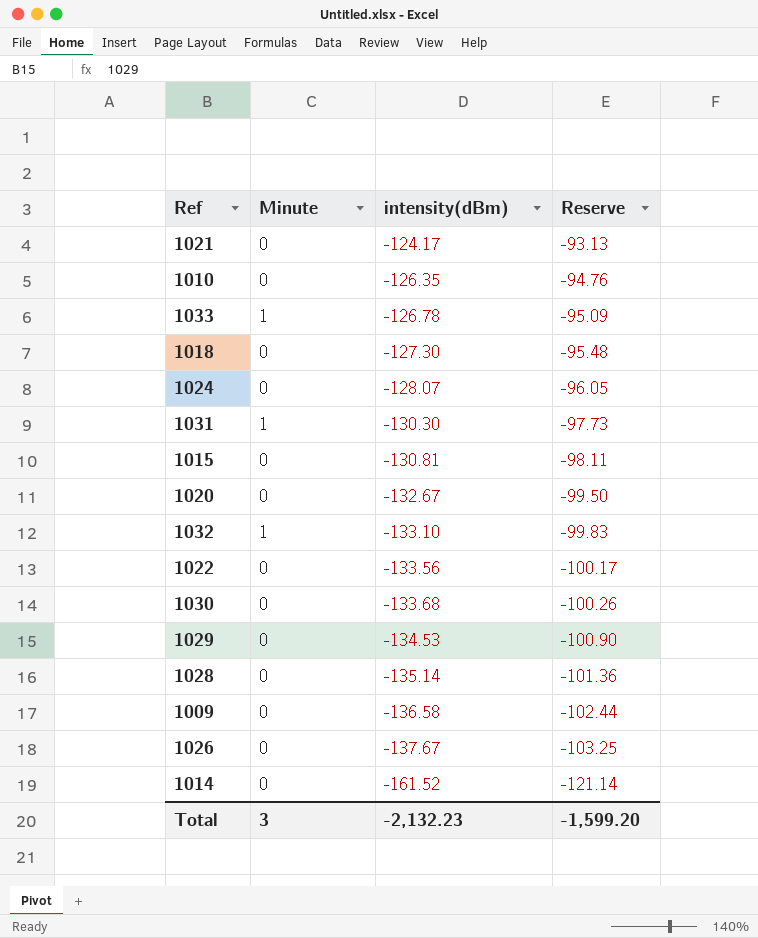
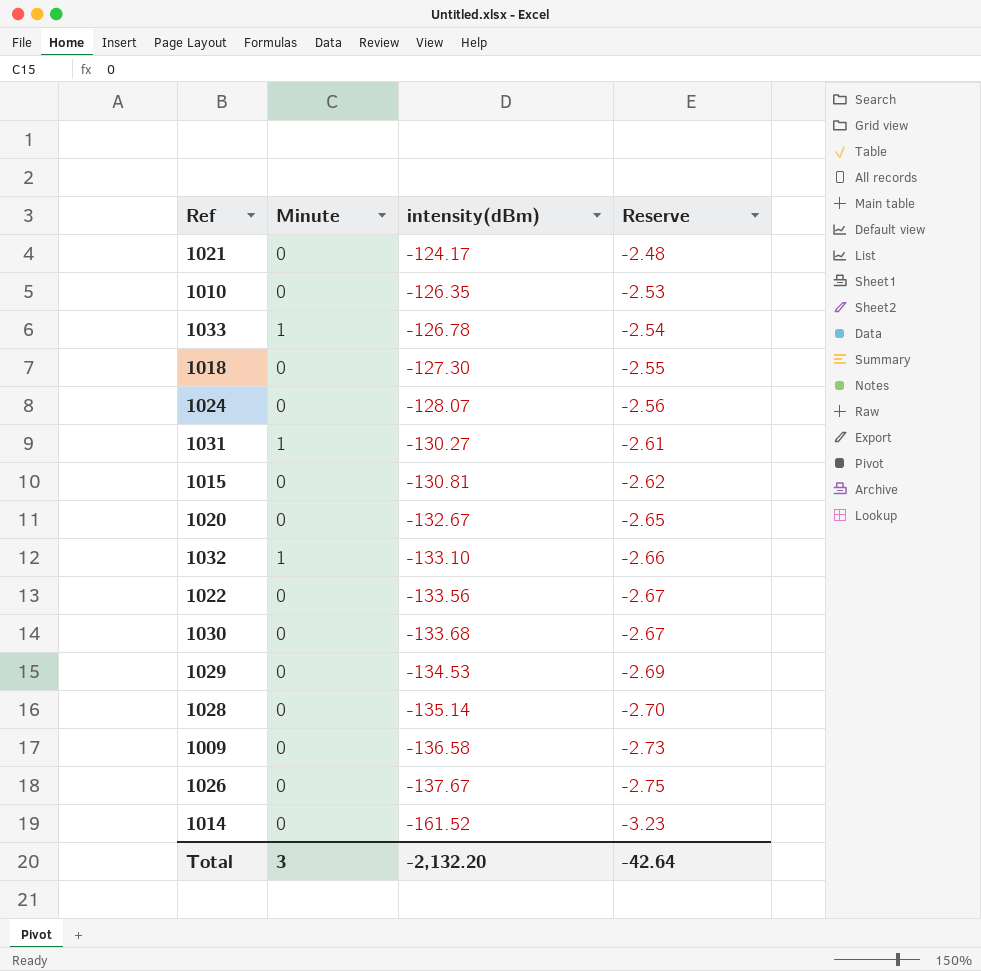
column Reserve | formula: [intensity(dBm)] * 0.75 -> [intensity(dBm)] * 0.02
1031 | intensity(dBm): -130.30 -> -130.27
Total | intensity(dBm): -2,132.23 -> -2,132.20
Total | Reserve: -1,599.20 -> -42.64

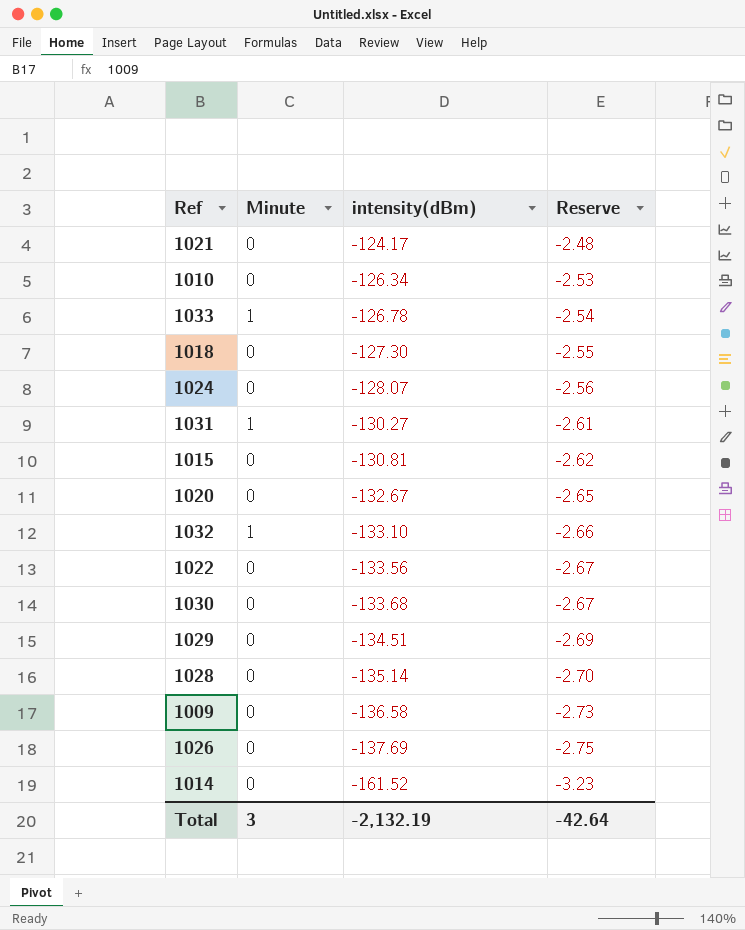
1010 | intensity(dBm): -126.35 -> -126.34
1029 | intensity(dBm): -134.53 -> -134.51
1026 | intensity(dBm): -137.67 -> -137.69
Total | intensity(dBm): -2,132.20 -> -2,132.19

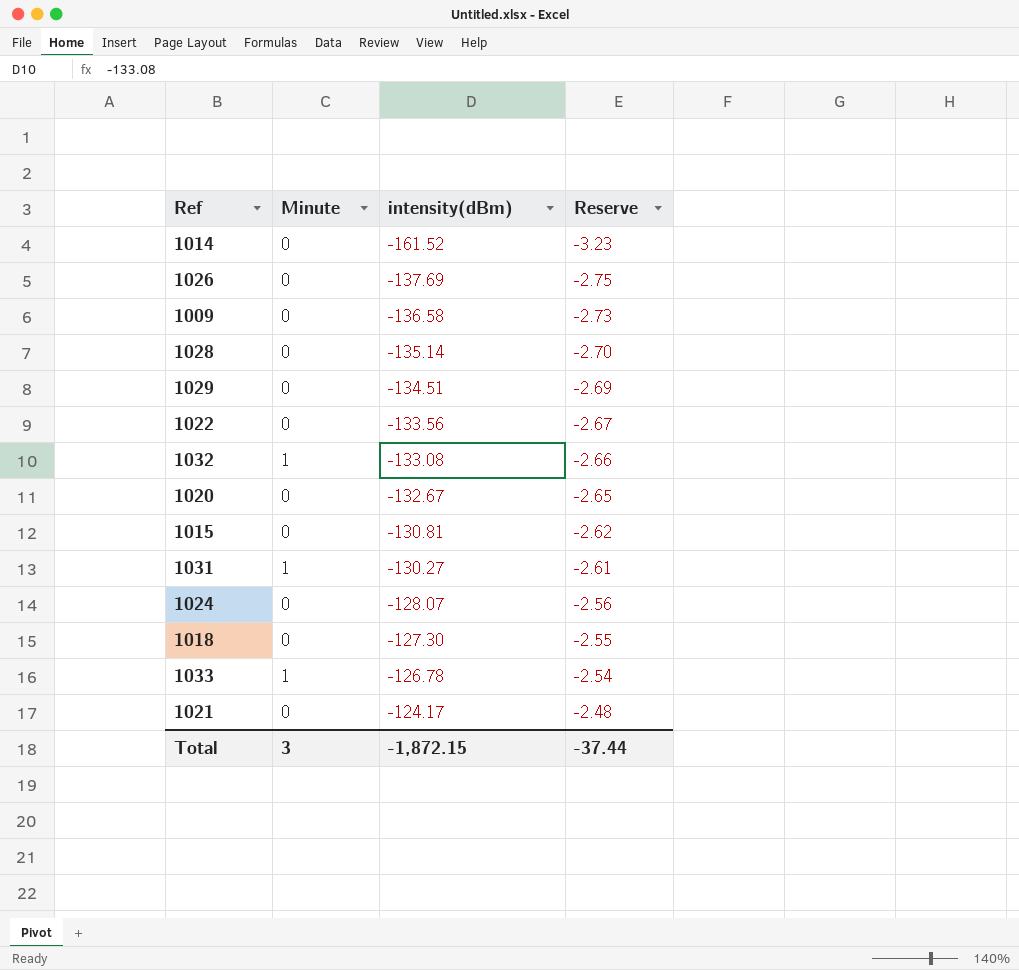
row order: intensity(dBm) descending -> intensity(dBm) ascending
row 1010: 0 | -126.34 | -2.53 -> none
row 1030: 0 | -133.68 | -2.67 -> none
1032 | intensity(dBm): -133.10 -> -133.08
Total | intensity(dBm): -2,132.19 -> -1,872.15
Total | Reserve: -42.64 -> -37.44

